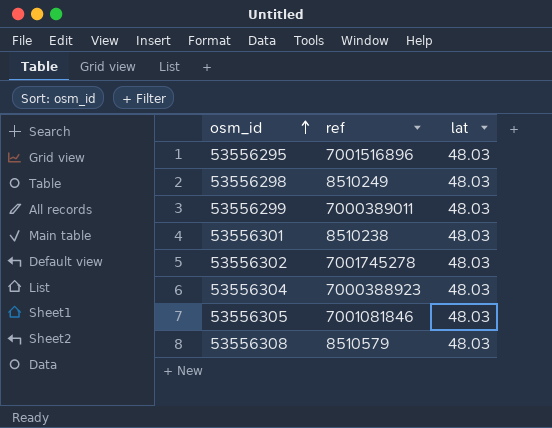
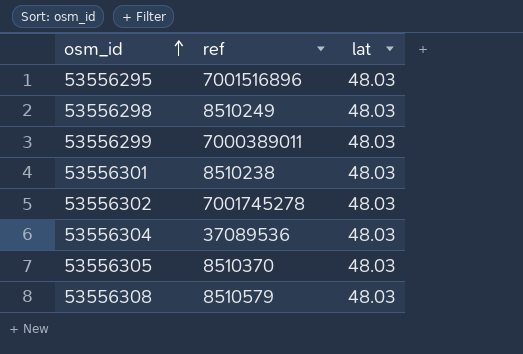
53556304 | ref: 7000388923 -> 37089536
53556305 | ref: 7001081846 -> 8510370

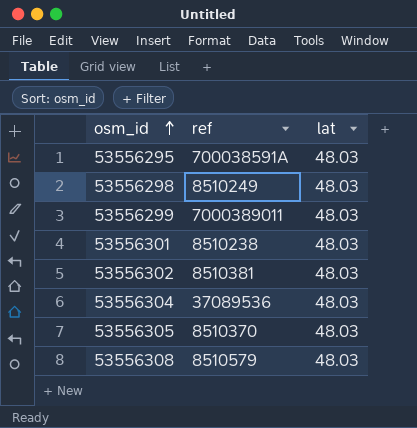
53556295 | ref: 7001516896 -> 700038591A
53556302 | ref: 7001745278 -> 8510381

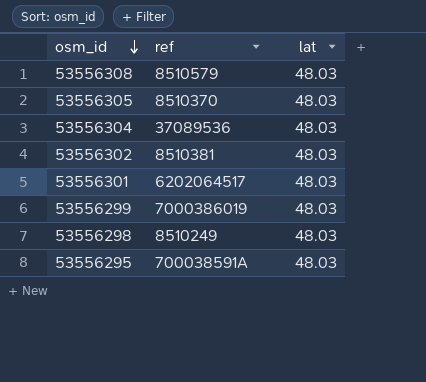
row order: osm_id ascending -> osm_id descending
53556301 | ref: 8510238 -> 6202064517
53556299 | ref: 7000389011 -> 7000386019

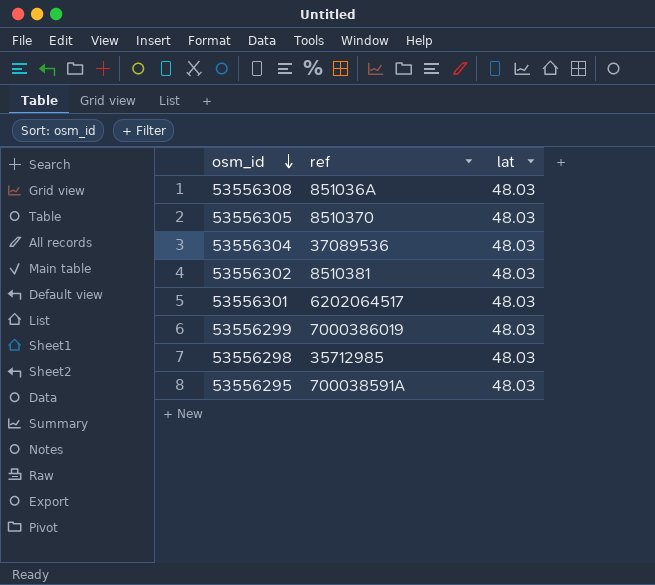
53556308 | ref: 8510579 -> 851036A
53556298 | ref: 8510249 -> 35712985

